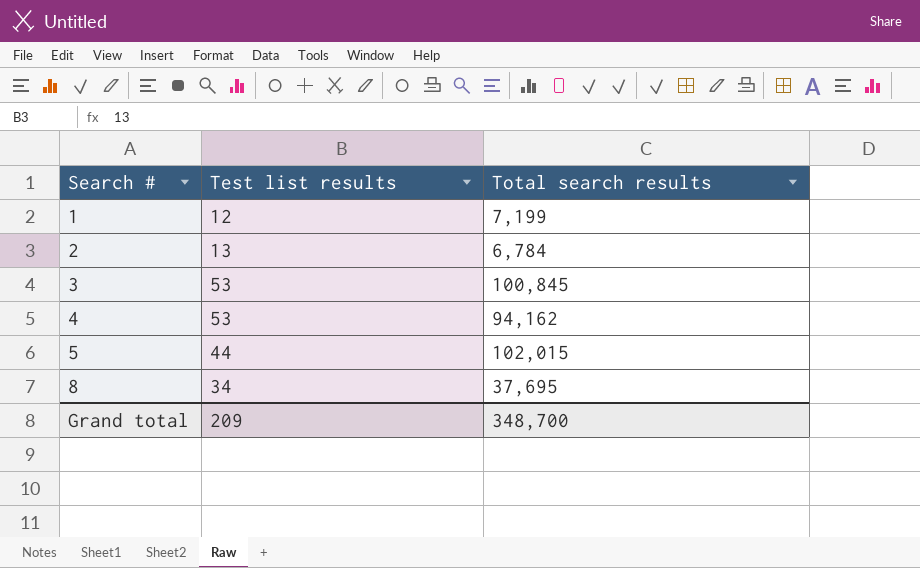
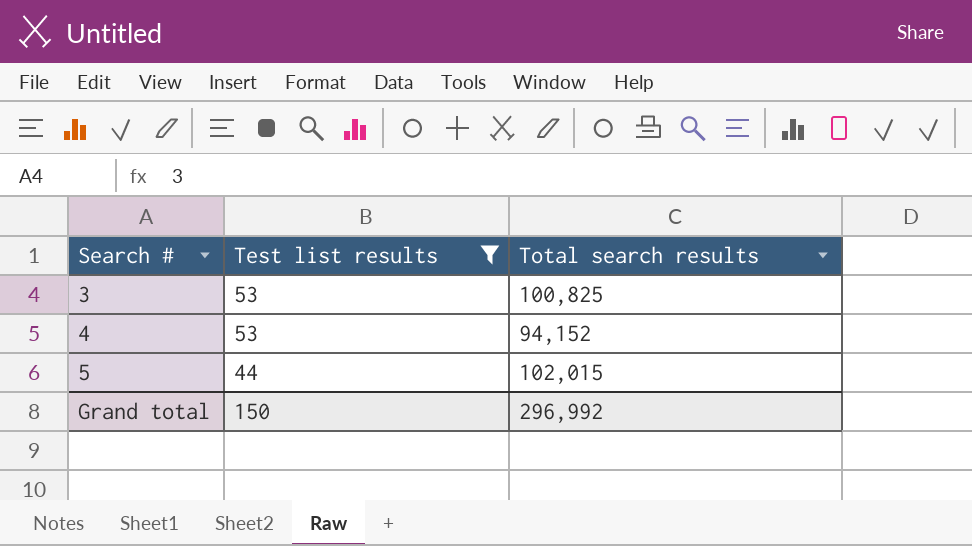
filter: none -> Test list results >= 44
3 | Total search results: 100,845 -> 100,825
4 | Total search results: 94,162 -> 94,152
Grand total | Test list results: 209 -> 150
Grand total | Total search results: 348,700 -> 296,992

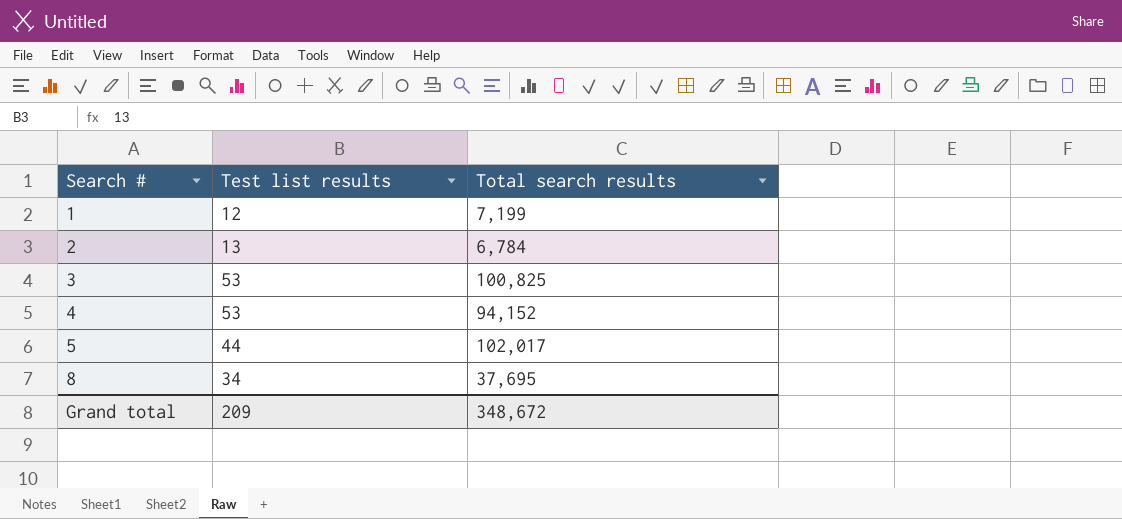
filter: Test list results >= 44 -> none
5 | Total search results: 102,015 -> 102,017
Grand total | Test list results: 150 -> 209
Grand total | Total search results: 296,992 -> 348,672

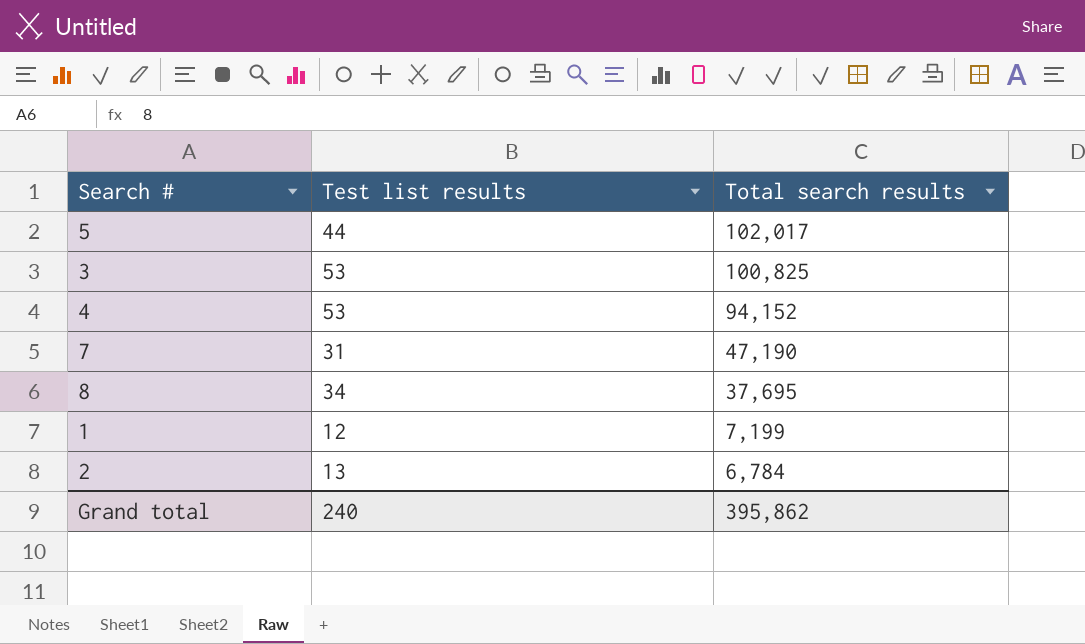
row order: Search # ascending -> Total search results descending
row 7: none -> 31 | 47,190
Grand total | Test list results: 209 -> 240
Grand total | Total search results: 348,672 -> 395,862

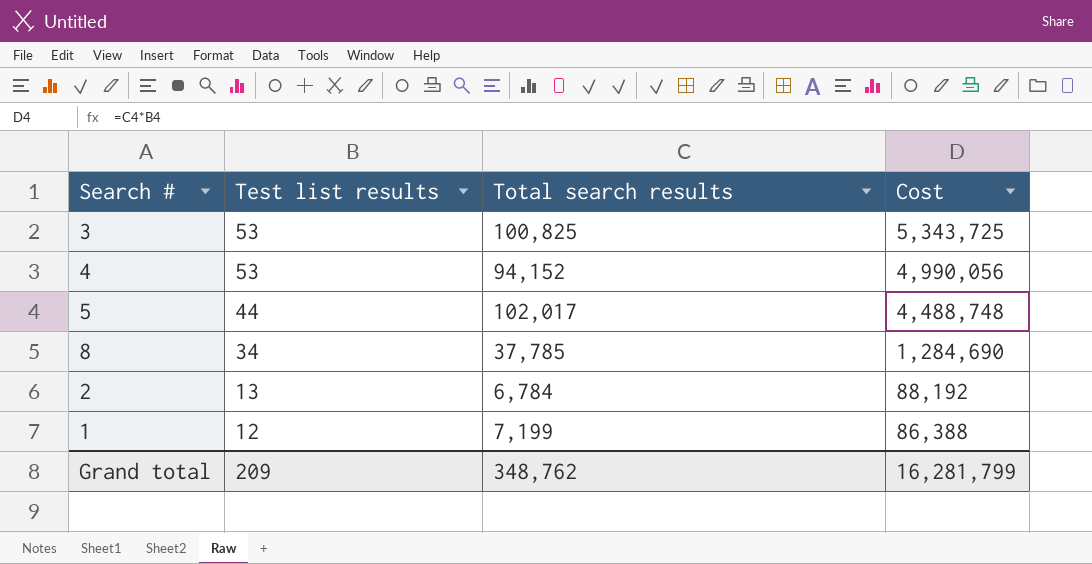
row order: Total search results descending -> Test list results descending
column Cost | formula: none -> [Test list results] * [Total search results]
row 7: 31 | 47,190 -> none
8 | Total search results: 37,695 -> 37,785
Grand total | Test list results: 240 -> 209
Grand total | Total search results: 395,862 -> 348,762

